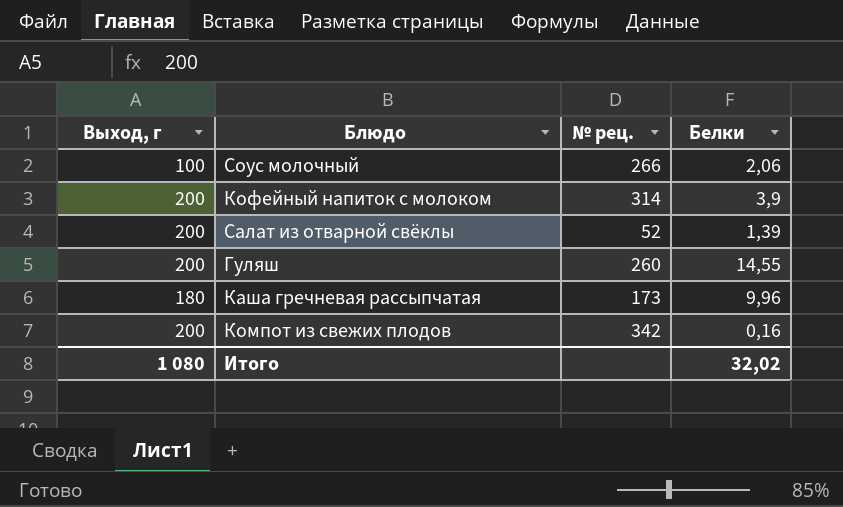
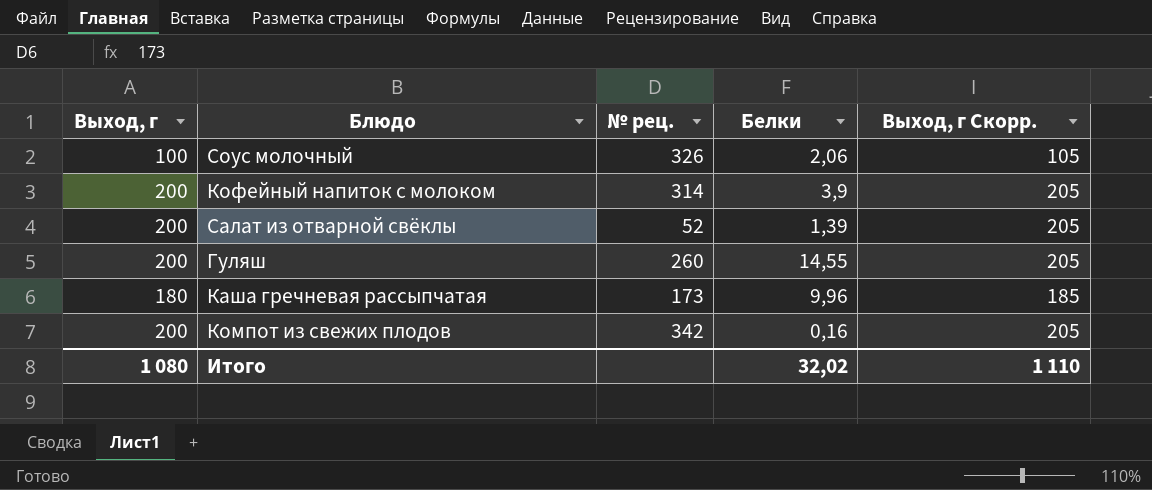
column Выход, г Скорр. | formula: none -> [Выход, г] + 5
Соус молочный | № рец.: 266 -> 326

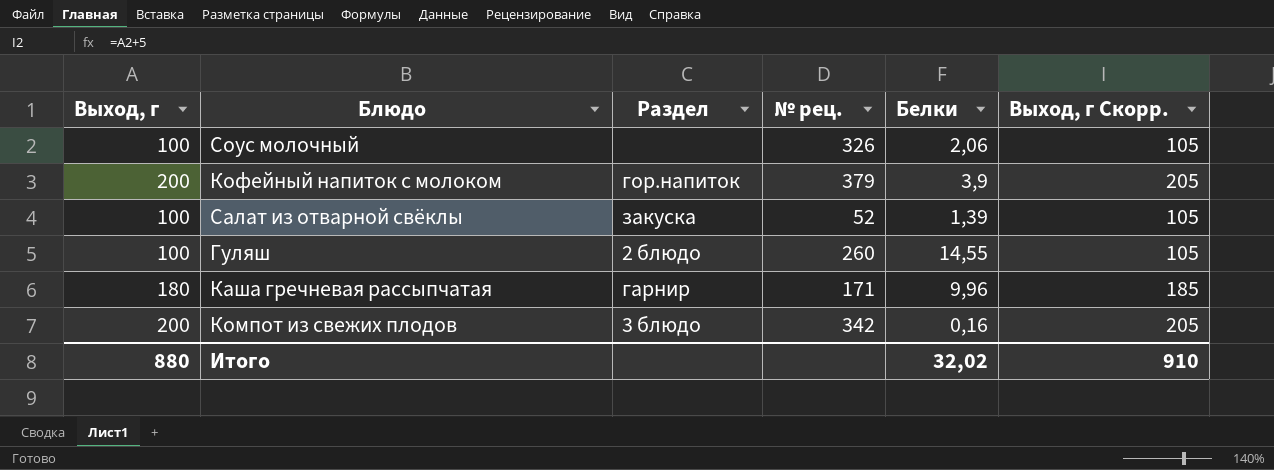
column Раздел | position: none -> 3
Кофейный напиток с молоком | № рец.: 314 -> 379
Салат из отварной свёклы | Выход, г: 200 -> 100
Салат из отварной свёклы | Выход, г Скорр.: 205 -> 105
Гуляш | Выход, г: 200 -> 100
Гуляш | Выход, г Скорр.: 205 -> 105
Каша гречневая рассыпчатая | № рец.: 173 -> 171
Итого | Выход, г: 1 080 -> 880
Итого | Выход, г Скорр.: 1 110 -> 910

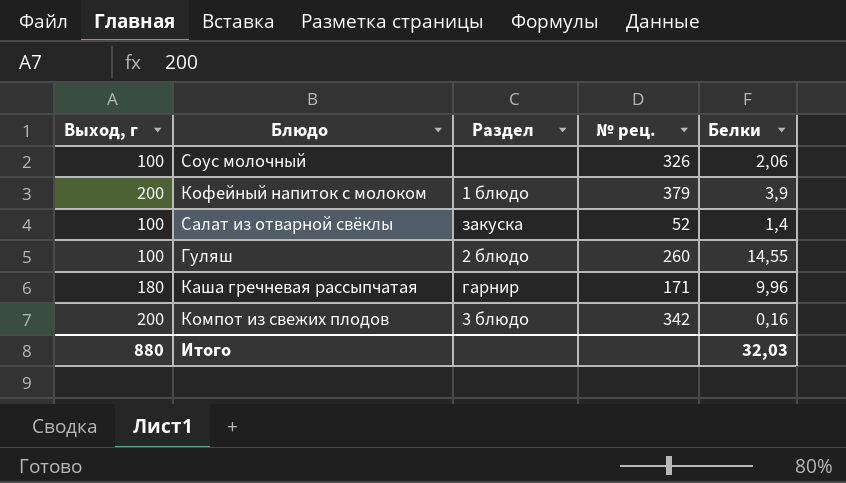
column Выход, г Скорр. | formula: [Выход, г] + 5 -> none
Кофейный напиток с молоком | Раздел: гор.напиток -> 1 блюдо
Салат из отварной свёклы | Белки: 1,39 -> 1,4
Итого | Белки: 32,02 -> 32,03

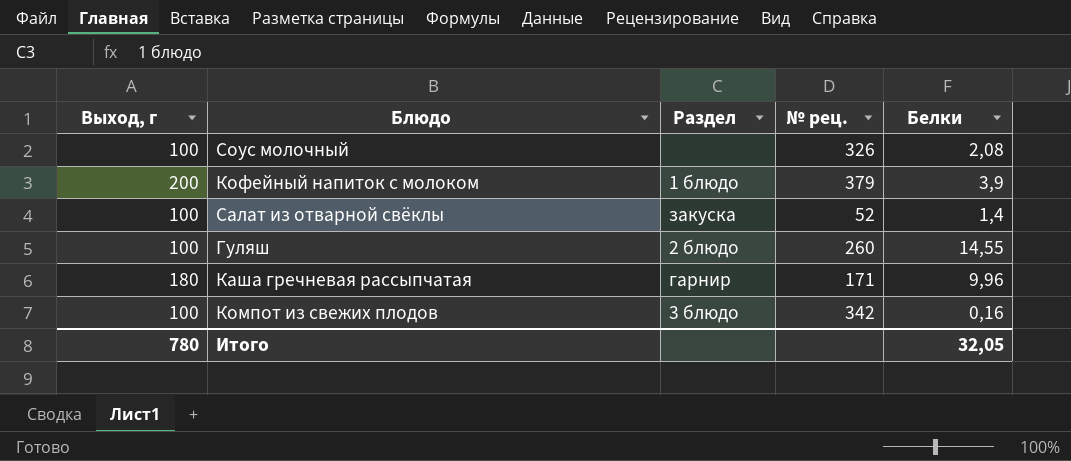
Соус молочный | Белки: 2,06 -> 2,08
Компот из свежих плодов | Выход, г: 200 -> 100
Итого | Выход, г: 880 -> 780
Итого | Белки: 32,03 -> 32,05

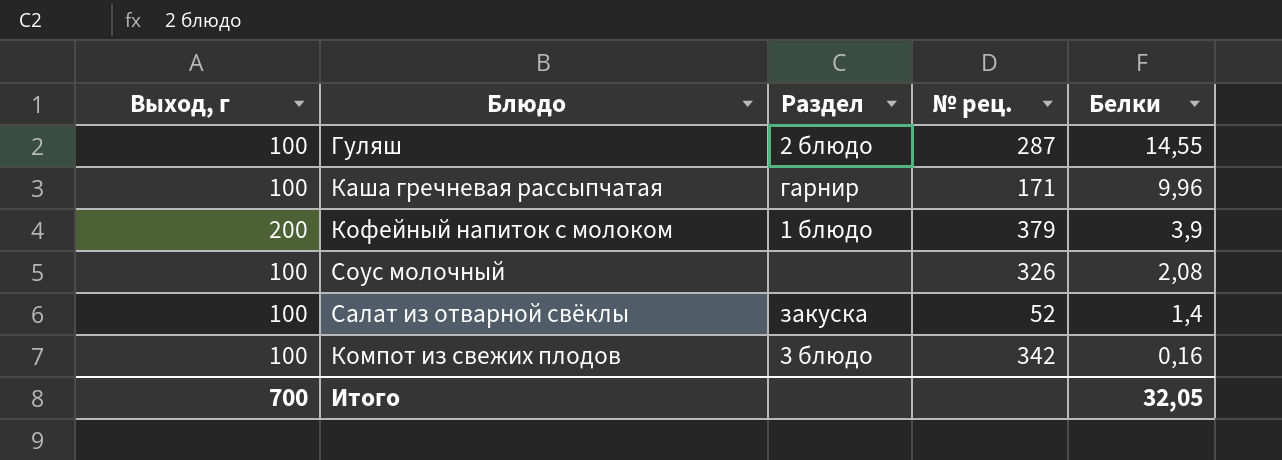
row order: none -> Белки descending
Гуляш | № рец.: 260 -> 287
Каша гречневая рассыпчатая | Выход, г: 180 -> 100
Итого | Выход, г: 780 -> 700

